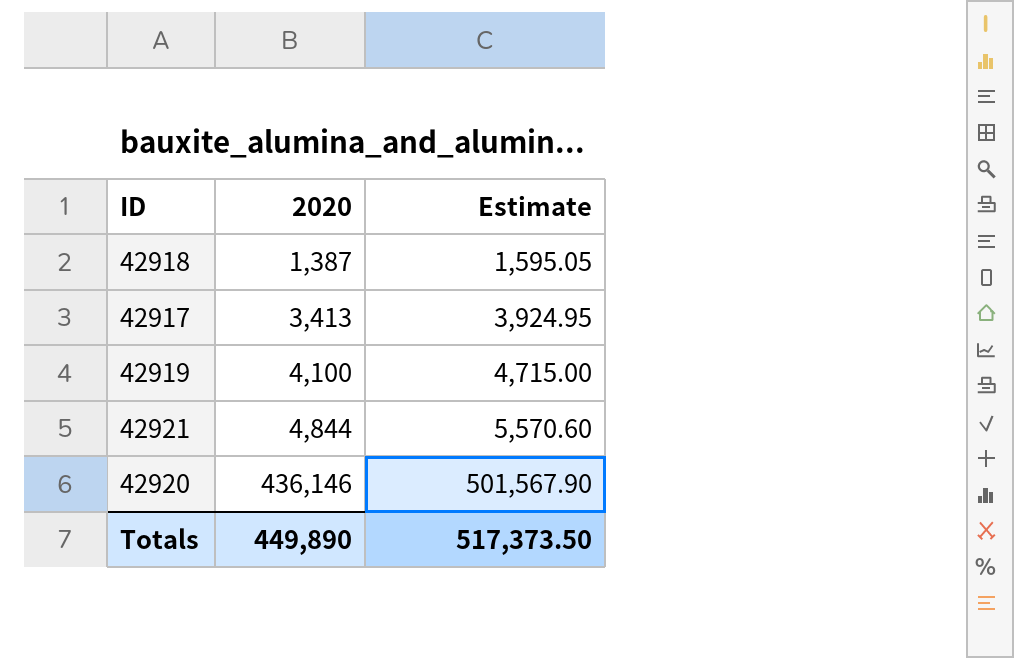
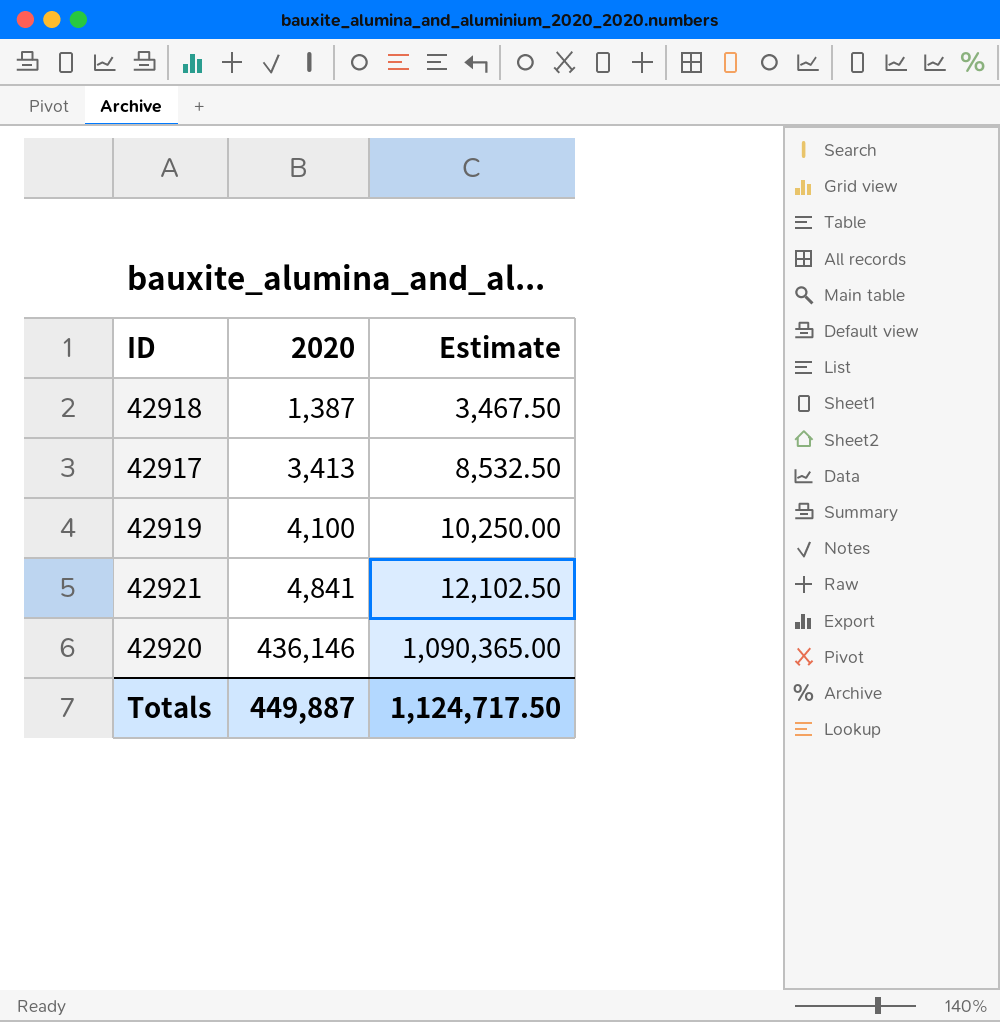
column Estimate | formula: [2020] * 1.15 -> [2020] * 2.5
42921 | 2020: 4,844 -> 4,841
Totals | 2020: 449,890 -> 449,887
Totals | Estimate: 517,373.50 -> 1,124,717.50

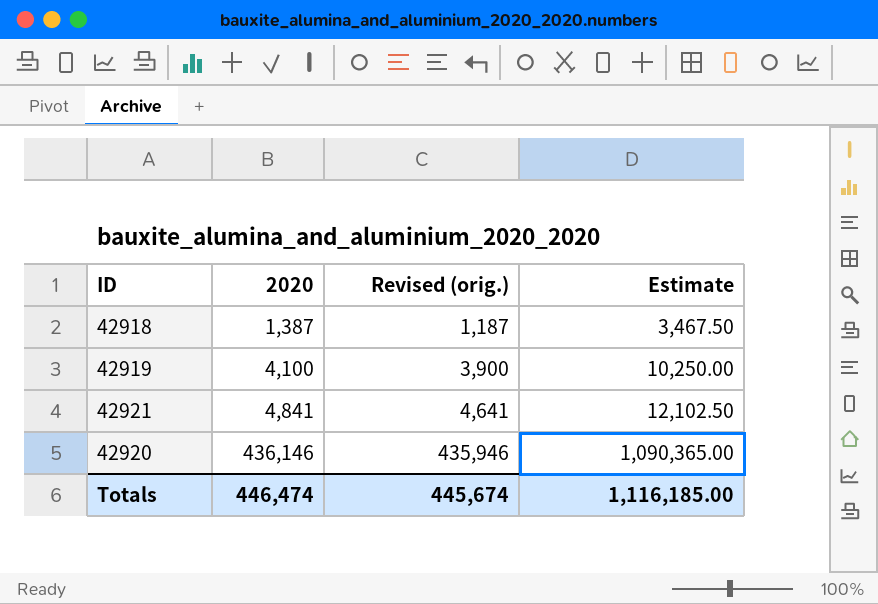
column Revised (orig.) | formula: none -> [2020] - 200
row 42917: 3,413 | 8,532.50 -> none
Totals | 2020: 449,887 -> 446,474
Totals | Estimate: 1,124,717.50 -> 1,116,185.00

